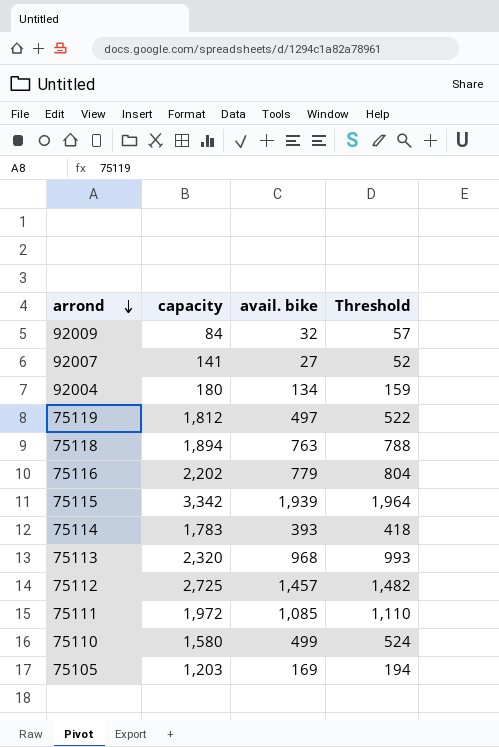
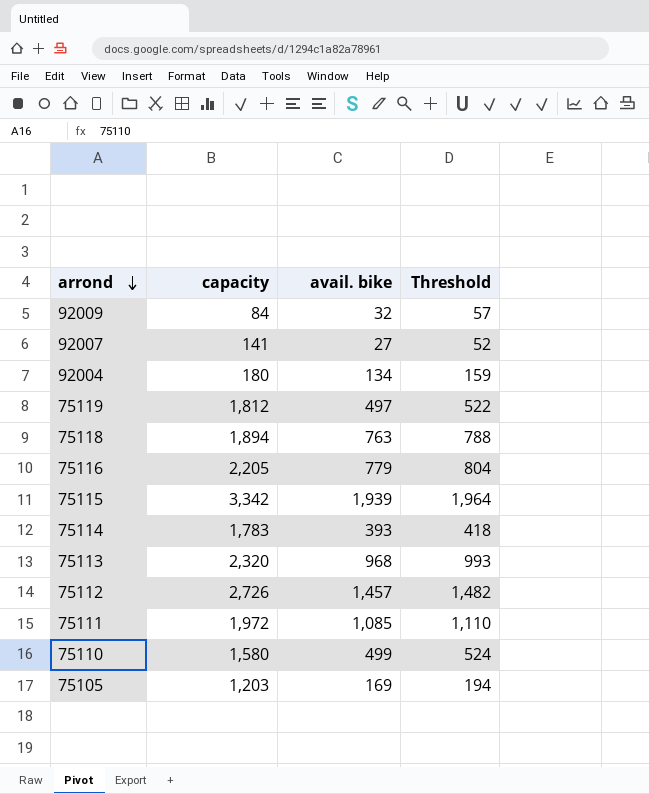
75116 | capacity: 2,202 -> 2,205
75112 | capacity: 2,725 -> 2,726

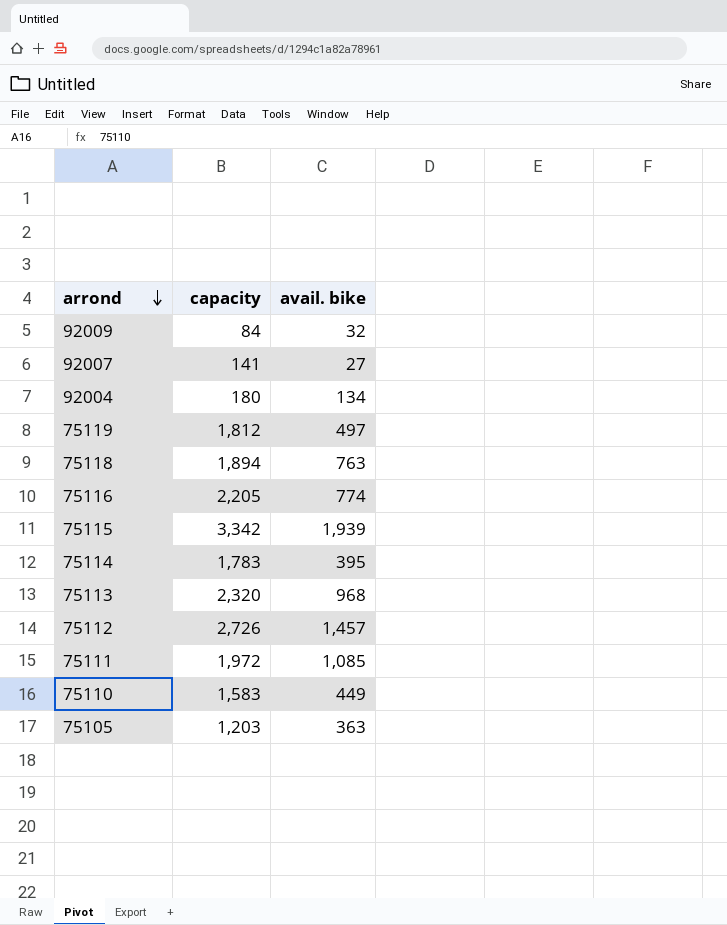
column Threshold | formula: [avail. bike] + 25 -> none
75116 | avail. bike: 779 -> 774
75114 | avail. bike: 393 -> 395
75110 | capacity: 1,580 -> 1,583
75110 | avail. bike: 499 -> 449
75105 | avail. bike: 169 -> 363

